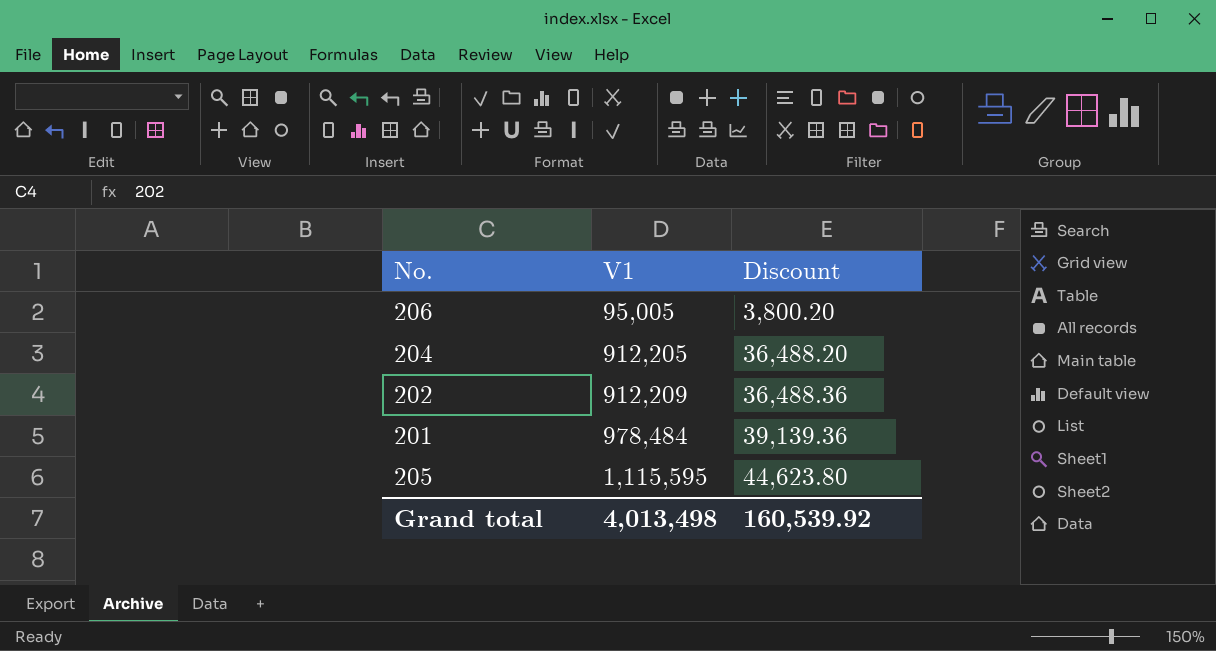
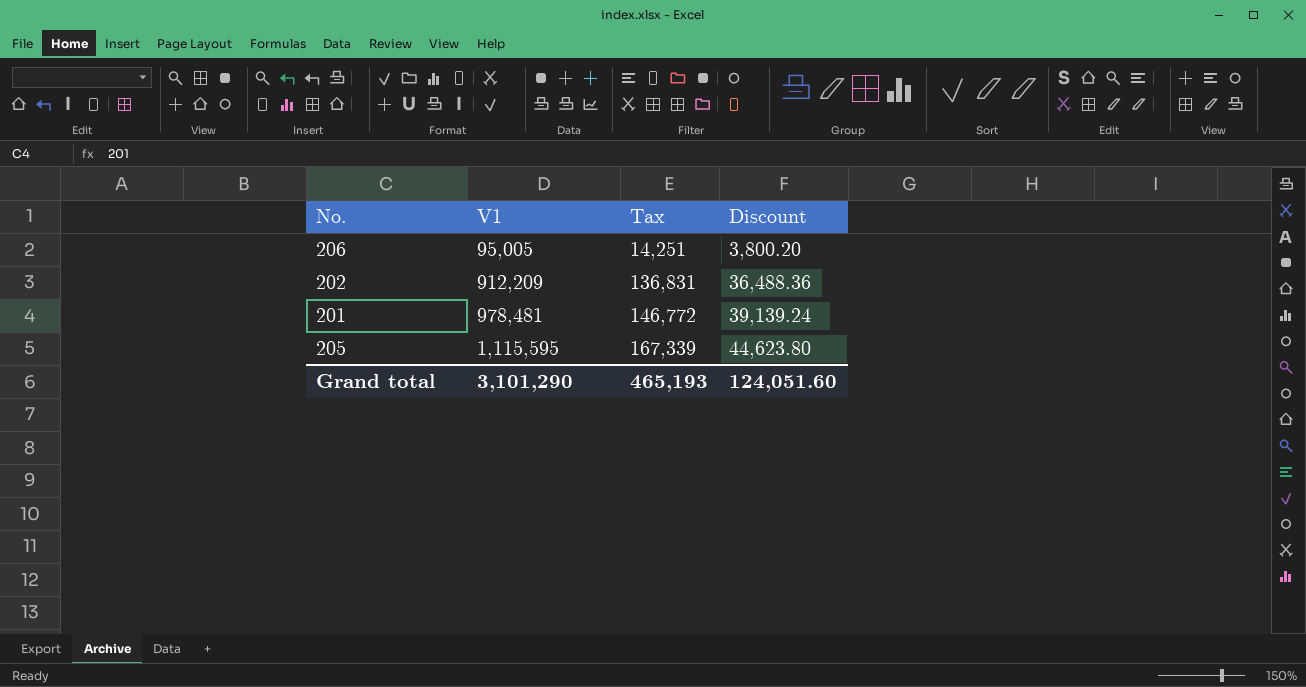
column Tax | formula: none -> [V1] * 0.15
row 204: 912,205 | 36,488.20 -> none
201 | V1: 978,484 -> 978,481
201 | Discount: 39,139.36 -> 39,139.24
Grand total | V1: 4,013,498 -> 3,101,290
Grand total | Discount: 160,539.92 -> 124,051.60

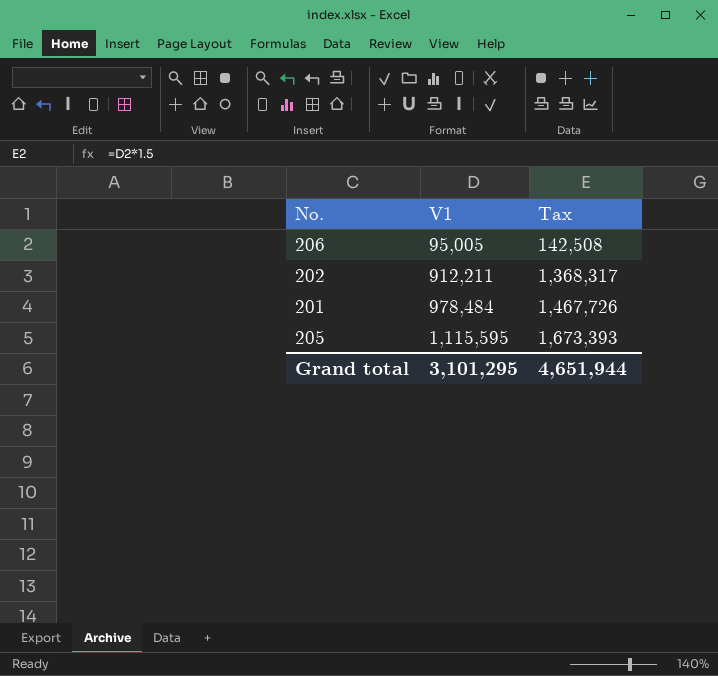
column Discount | formula: [V1] * 0.04 -> none
column Tax | formula: [V1] * 0.15 -> [V1] * 1.5
202 | V1: 912,209 -> 912,211
201 | V1: 978,481 -> 978,484
Grand total | V1: 3,101,290 -> 3,101,295
Grand total | Tax: 465,193 -> 4,651,944

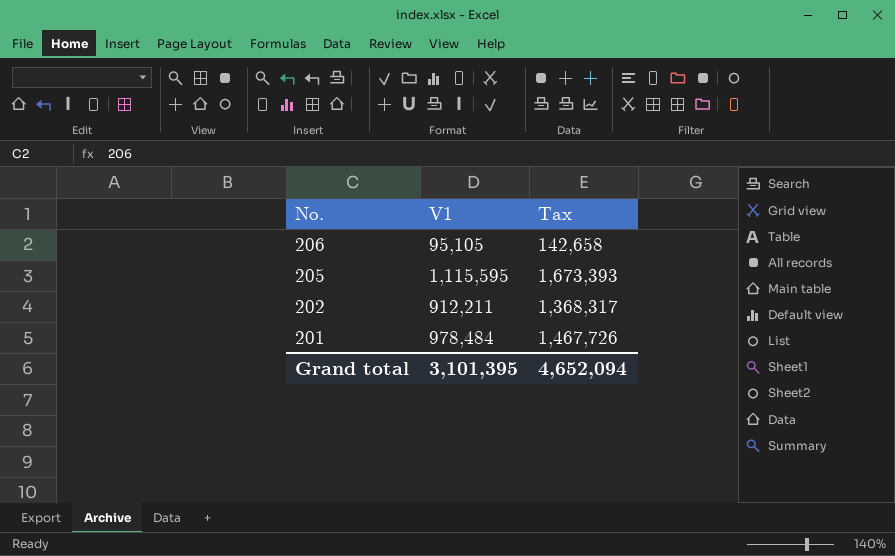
row order: V1 ascending -> No. descending
206 | V1: 95,005 -> 95,105
206 | Tax: 142,508 -> 142,658
Grand total | V1: 3,101,295 -> 3,101,395
Grand total | Tax: 4,651,944 -> 4,652,094

